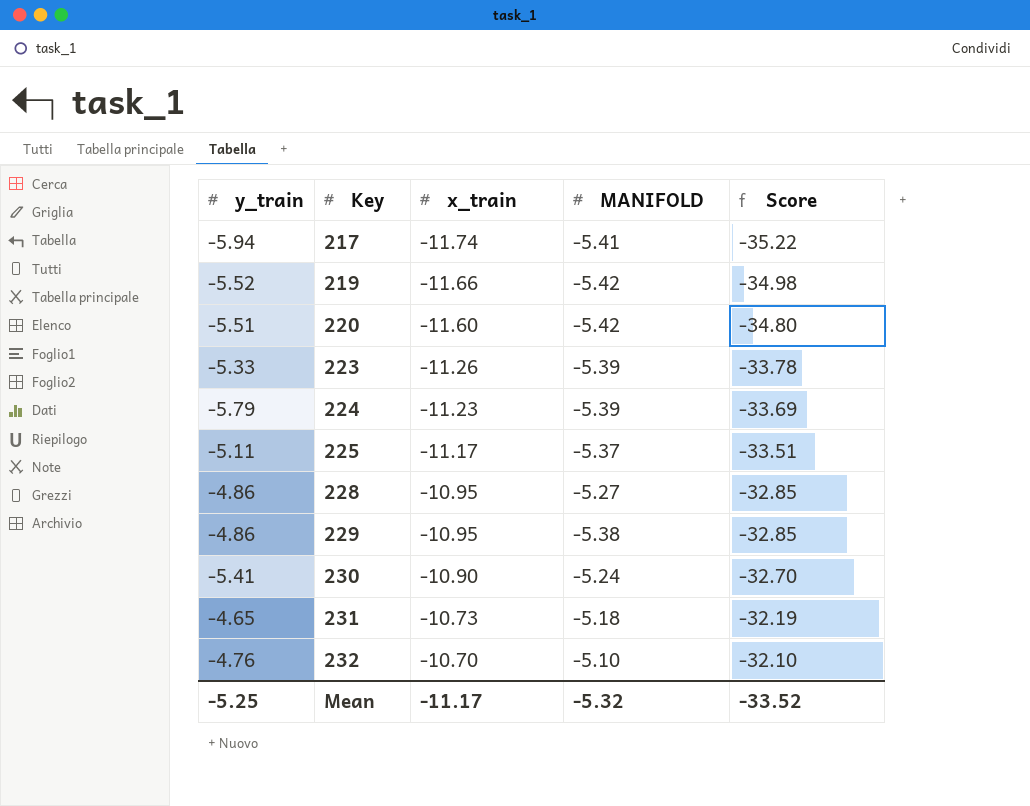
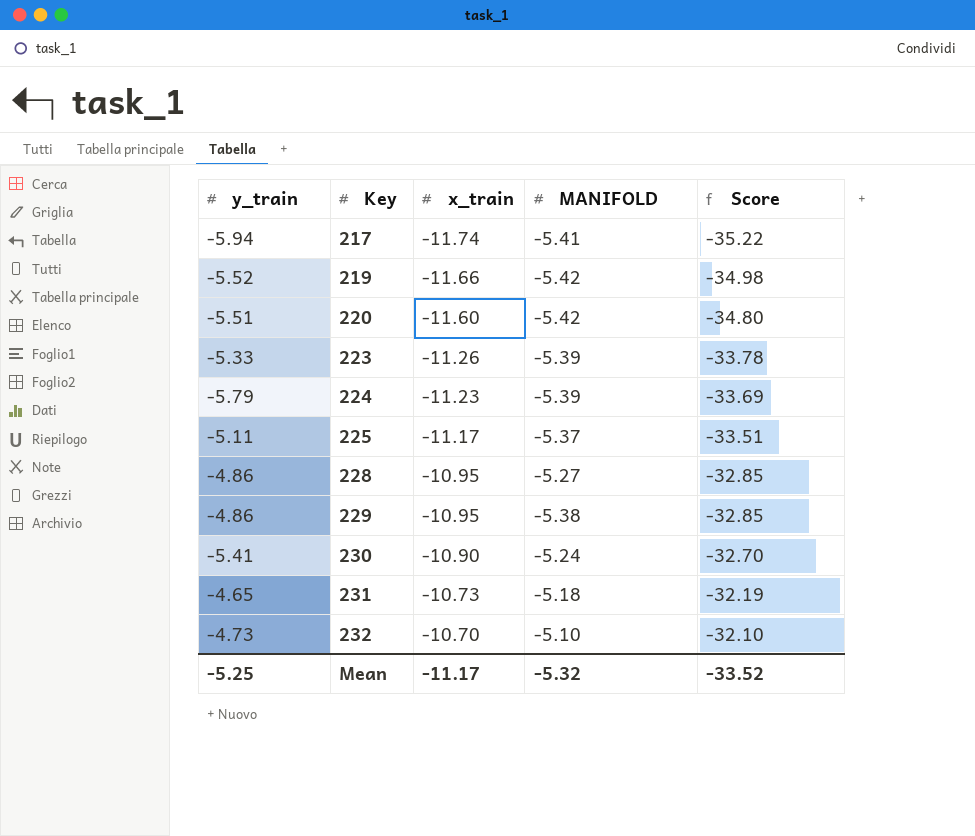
232 | y_train: -4.76 -> -4.73

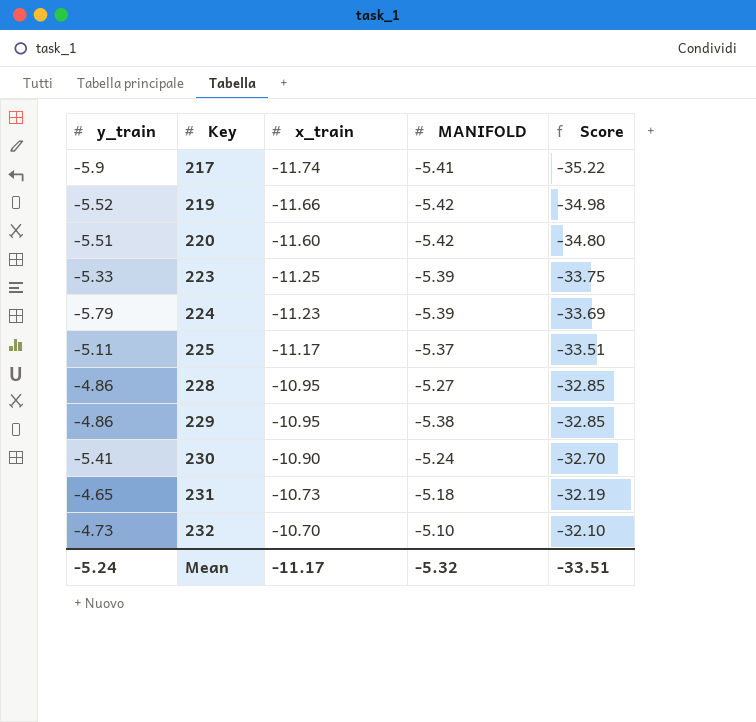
217 | y_train: -5.94 -> -5.9
223 | x_train: -11.26 -> -11.25
223 | Score: -33.78 -> -33.75
Mean | y_train: -5.25 -> -5.24
Mean | Score: -33.52 -> -33.51

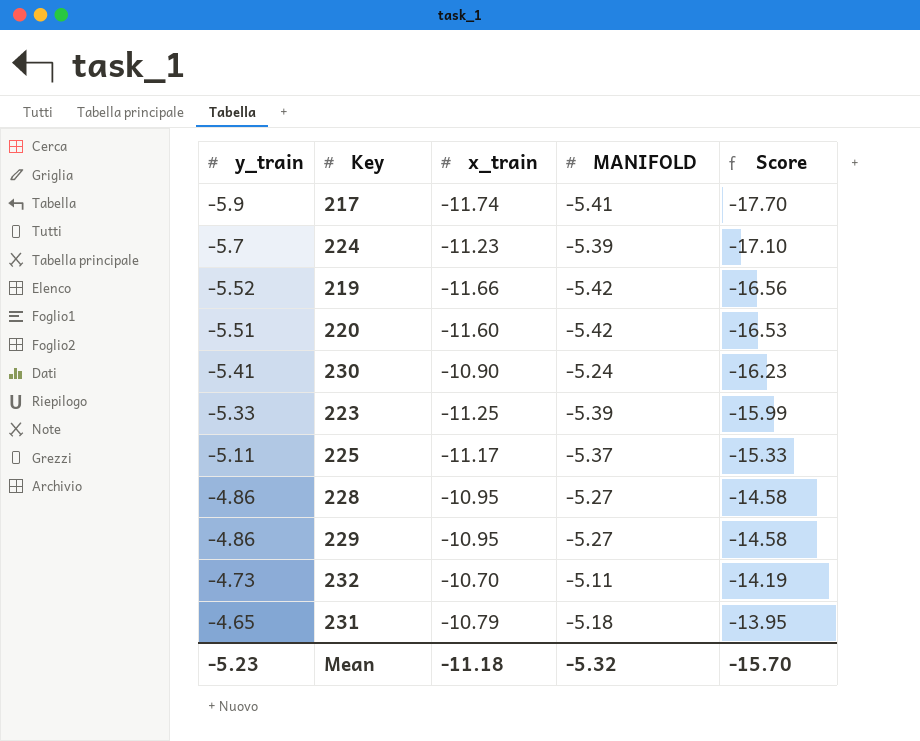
row order: Key ascending -> y_train ascending
column Score | formula: [x_train] * 3 -> [y_train] * 3
224 | y_train: -5.79 -> -5.7
229 | MANIFOLD: -5.38 -> -5.27
232 | MANIFOLD: -5.10 -> -5.11
231 | x_train: -10.73 -> -10.79
Mean | y_train: -5.24 -> -5.23
Mean | x_train: -11.17 -> -11.18
Mean | Score: -33.51 -> -15.70

